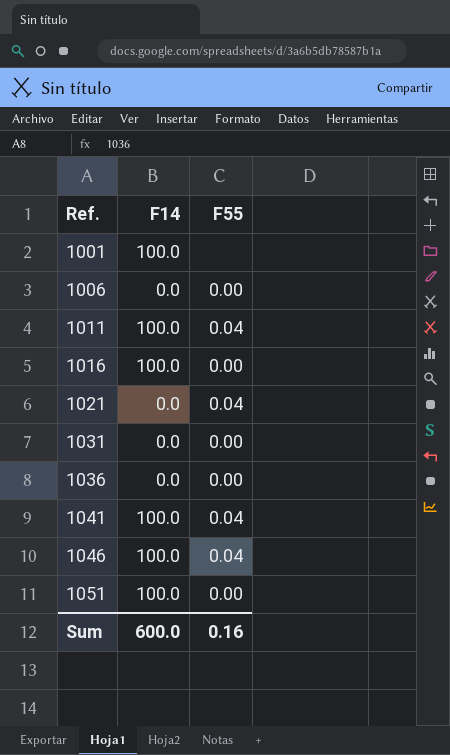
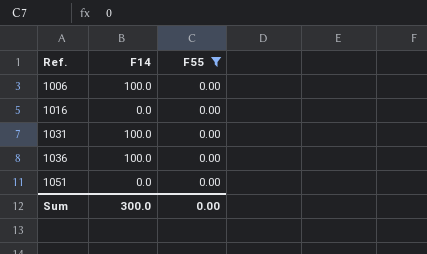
filter: none -> F55 = 0.00
1006 | F14: 0.0 -> 100.0
1016 | F14: 100.0 -> 0.0
1031 | F14: 0.0 -> 100.0
1036 | F14: 0.0 -> 100.0
1051 | F14: 100.0 -> 0.0
Sum | F14: 600.0 -> 300.0
Sum | F55: 0.16 -> 0.00

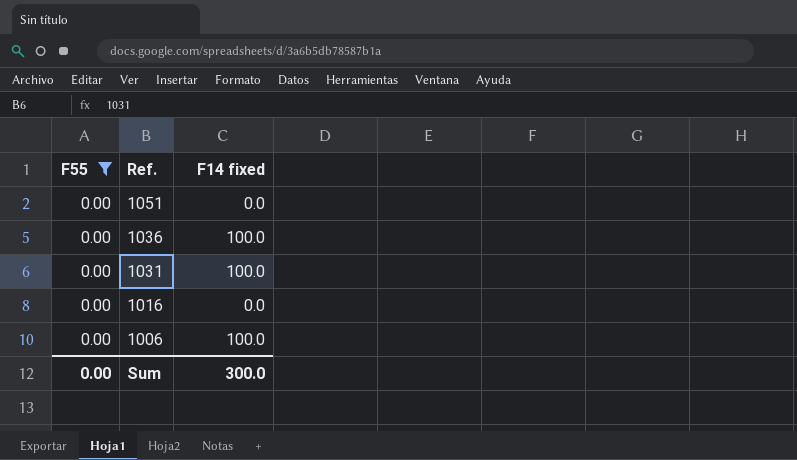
row order: Ref. ascending -> Ref. descending
column F55 | position: 3 -> 1
column name: F14 -> F14 fixed

